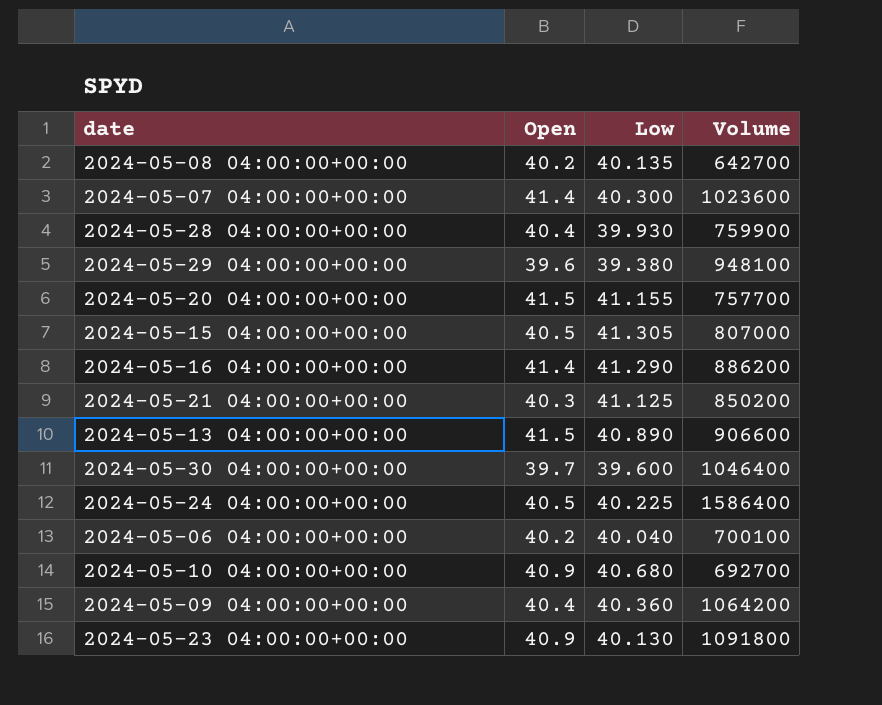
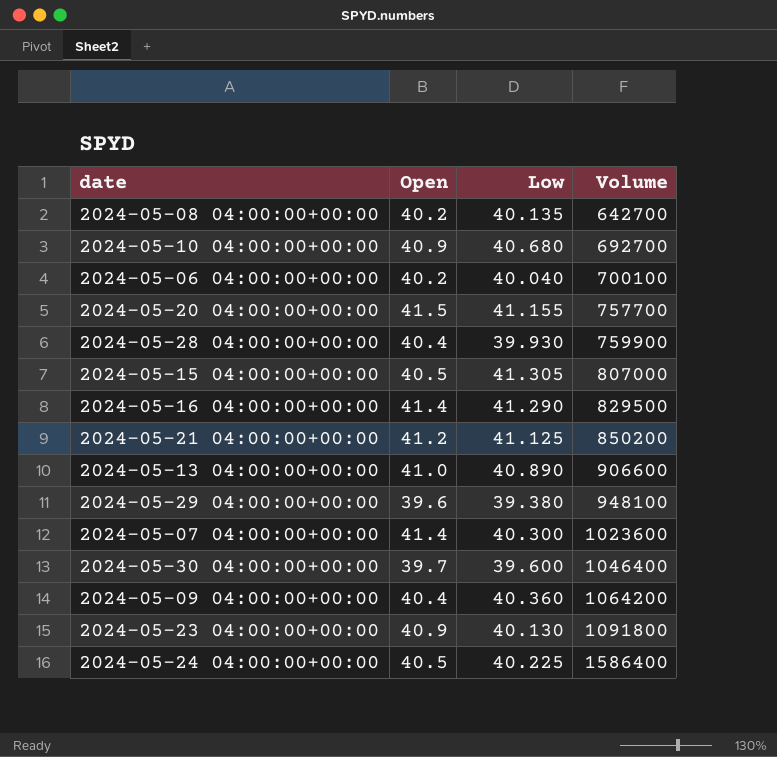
row order: none -> Volume ascending
2024-05-16 04:00:00+00:00 | Volume: 886200 -> 829500
2024-05-21 04:00:00+00:00 | Open: 40.3 -> 41.2
2024-05-13 04:00:00+00:00 | Open: 41.5 -> 41.0

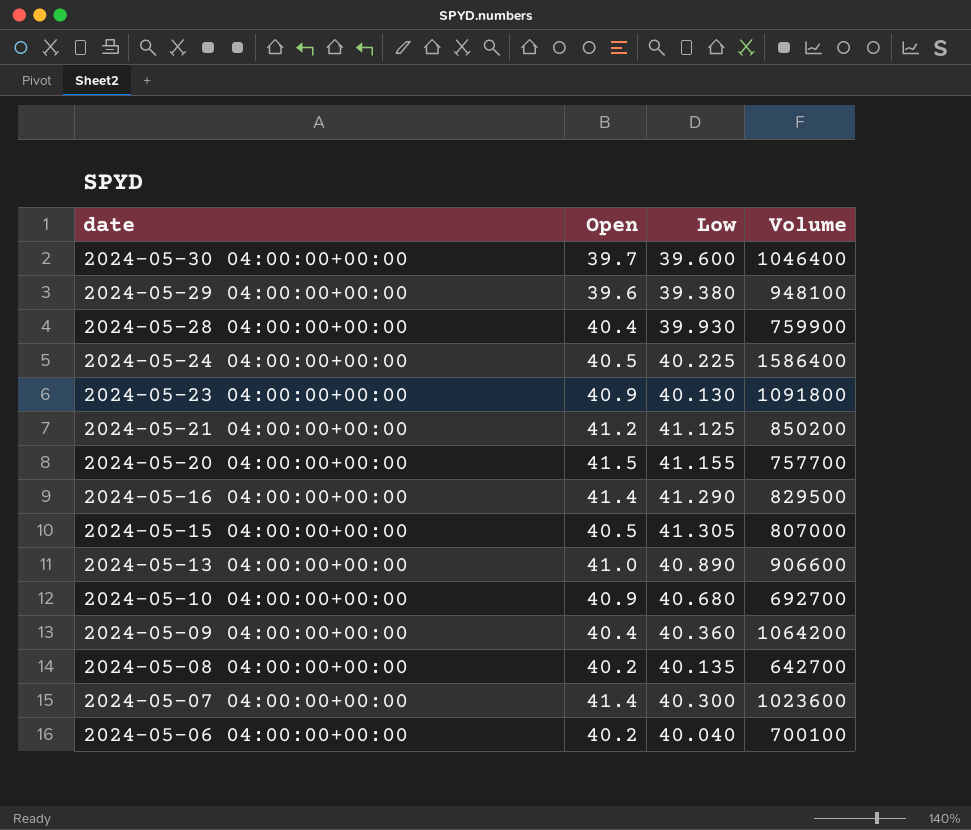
row order: Volume ascending -> date descending

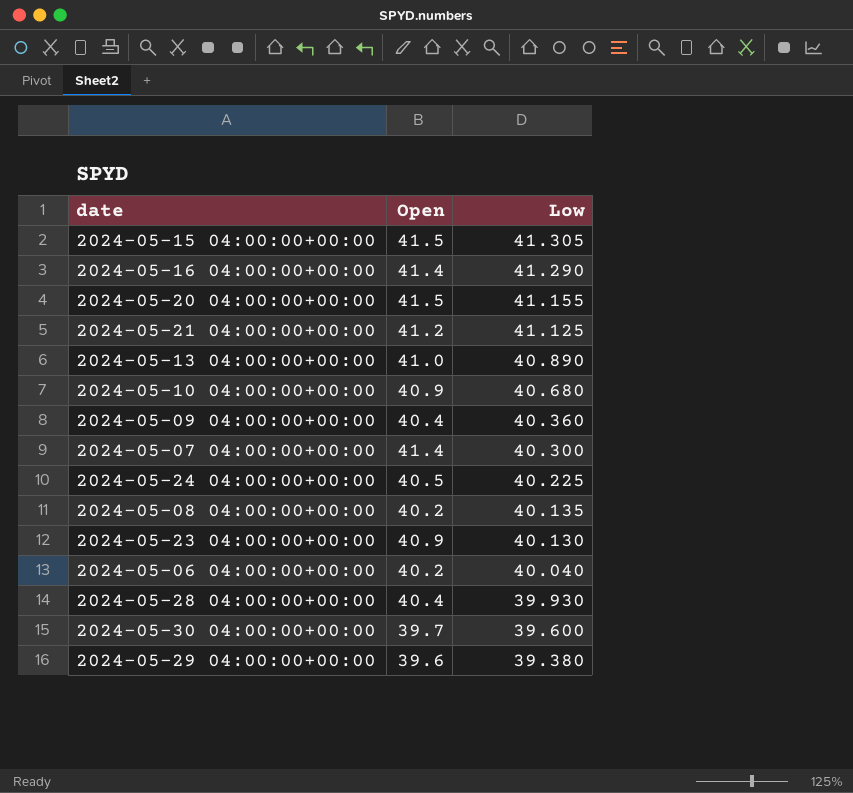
row order: date descending -> Low descending
column Volume | position: 4 -> none
2024-05-15 04:00:00+00:00 | Open: 40.5 -> 41.5

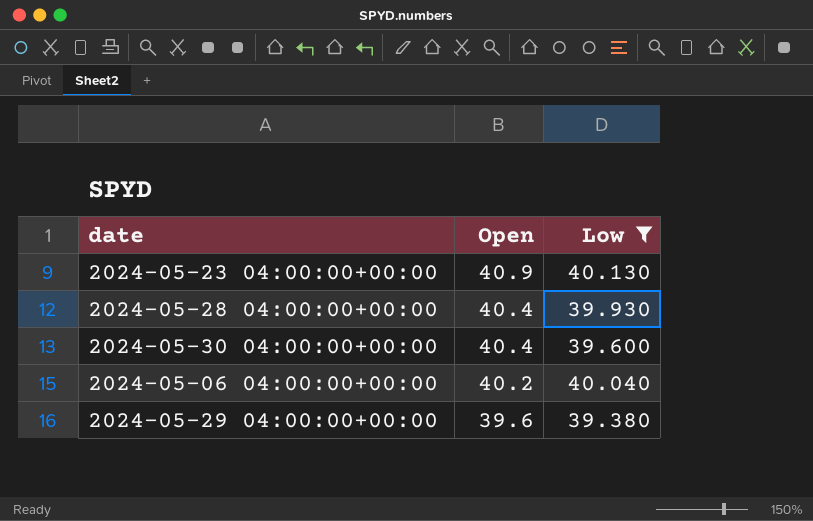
filter: none -> Low <= 40.130
row order: Low descending -> Open descending
2024-05-30 04:00:00+00:00 | Open: 39.7 -> 40.4

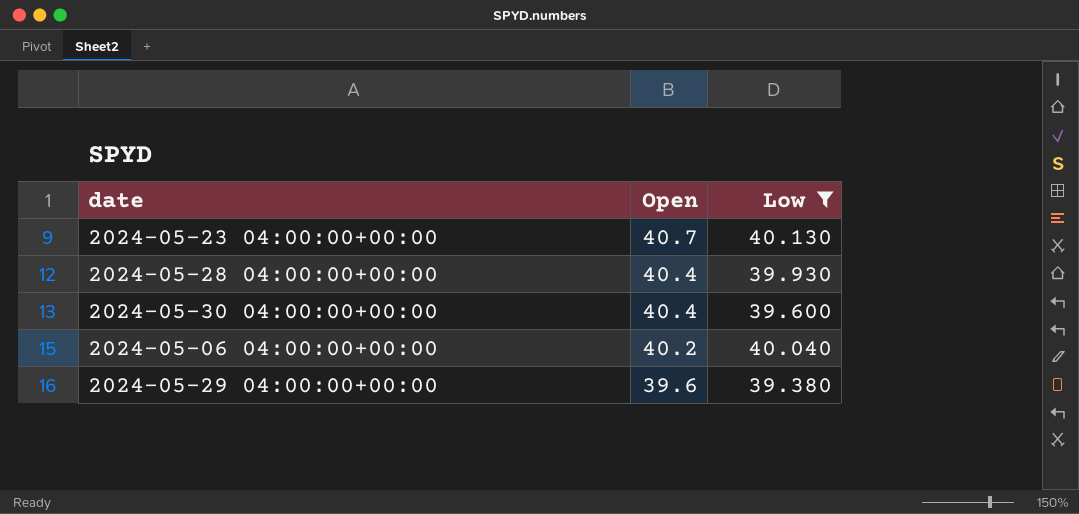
2024-05-23 04:00:00+00:00 | Open: 40.9 -> 40.7

